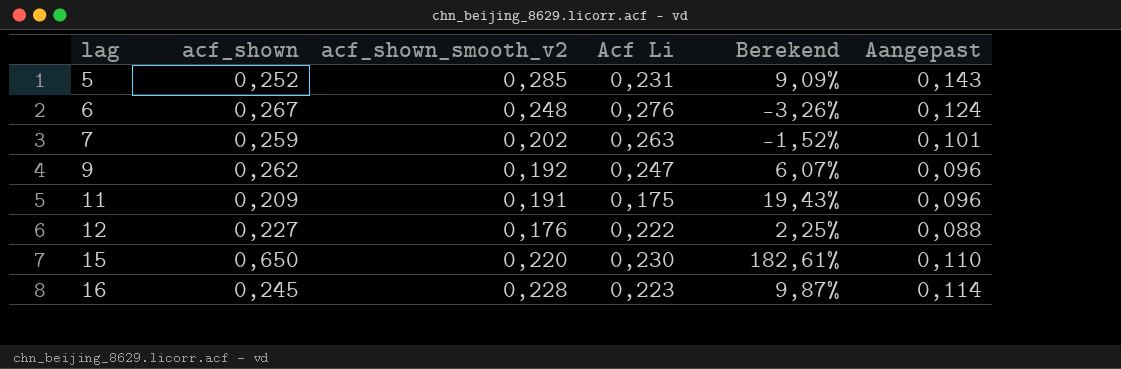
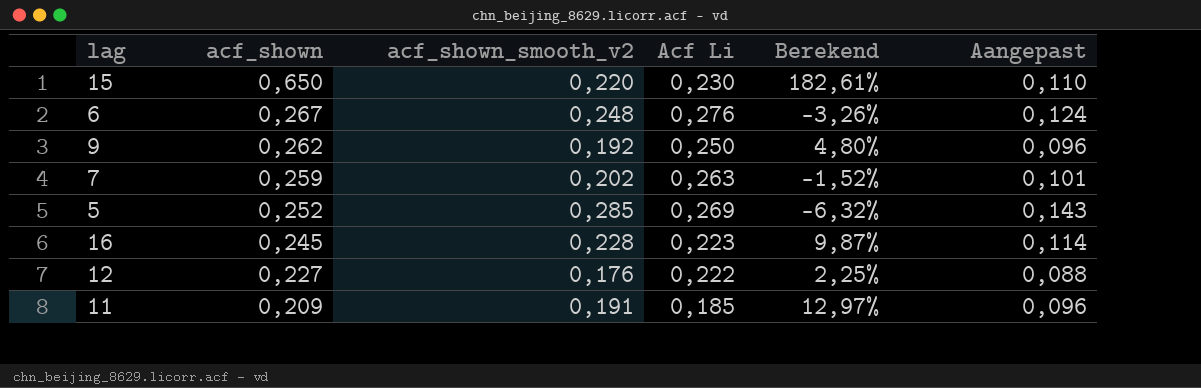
row order: lag ascending -> acf_shown descending
9 | Acf Li: 0,247 -> 0,250
9 | Berekend: 6,07% -> 4,80%
5 | Acf Li: 0,231 -> 0,269
5 | Berekend: 9,09% -> -6,32%
11 | Acf Li: 0,175 -> 0,185
11 | Berekend: 19,43% -> 12,97%

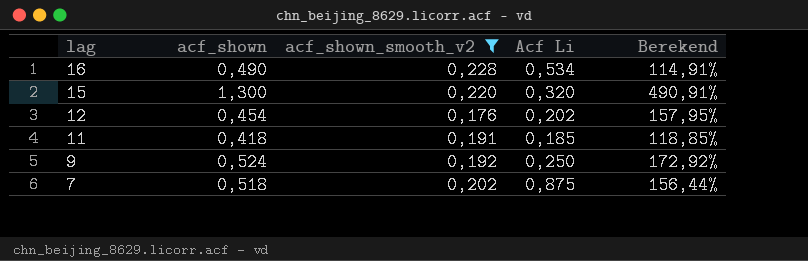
filter: none -> acf_shown_smooth_v2 <= 0,228
row order: acf_shown descending -> lag descending
column Aangepast | formula: [acf_shown_smooth_v2] * 0,5 -> none
column Berekend | formula: ([acf_shown] - [Acf Li]) / [Acf Li] -> ([acf_shown] - [acf_shown_smooth_v2]) / [acf_shown_smooth_v2]
16 | acf_shown: 0,245 -> 0,490
16 | Acf Li: 0,223 -> 0,534
15 | acf_shown: 0,650 -> 1,300
15 | Acf Li: 0,230 -> 0,320
12 | acf_shown: 0,227 -> 0,454
12 | Acf Li: 0,222 -> 0,202
11 | acf_shown: 0,209 -> 0,418
9 | acf_shown: 0,262 -> 0,524
7 | acf_shown: 0,259 -> 0,518
7 | Acf Li: 0,263 -> 0,875

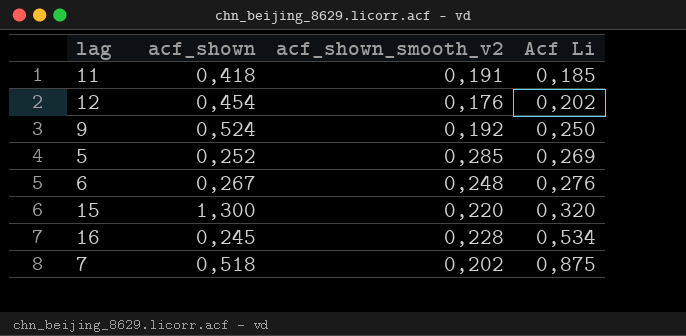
filter: acf_shown_smooth_v2 <= 0,228 -> none
row order: lag descending -> Acf Li ascending
column Berekend | formula: ([acf_shown] - [acf_shown_smooth_v2]) / [acf_shown_smooth_v2] -> none
16 | acf_shown: 0,490 -> 0,245

